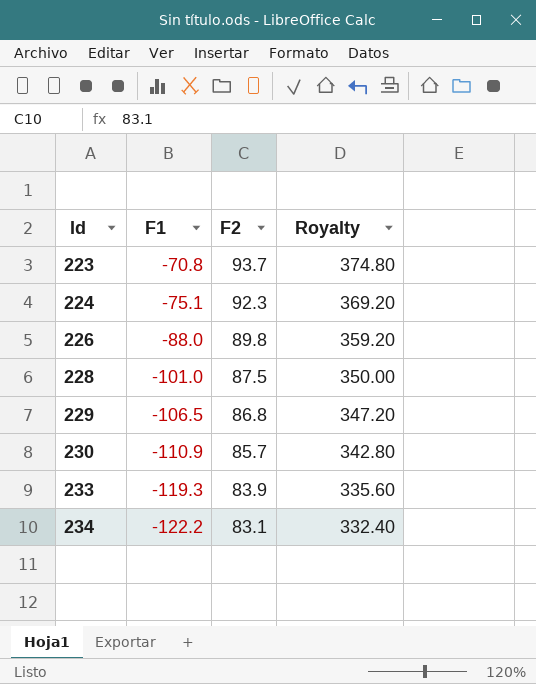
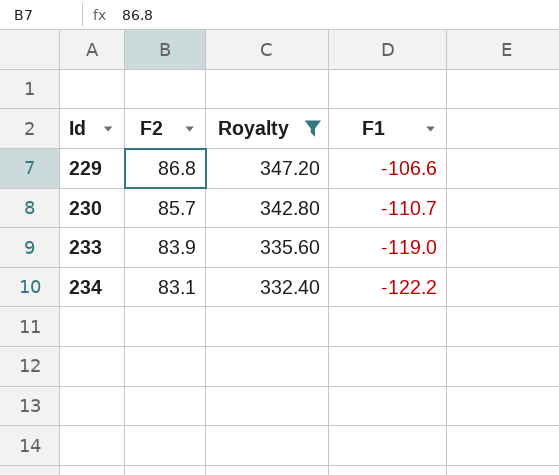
filter: none -> Royalty <= 347.20
column F1 | position: 2 -> 4
229 | F1: -106.5 -> -106.6
230 | F1: -110.9 -> -110.7
233 | F1: -119.3 -> -119.0

